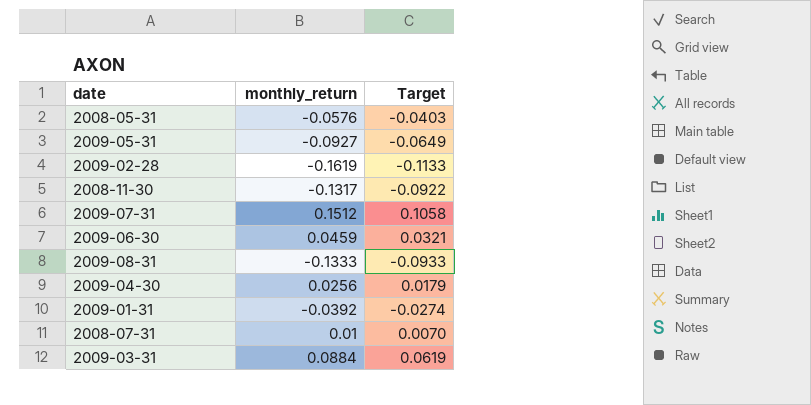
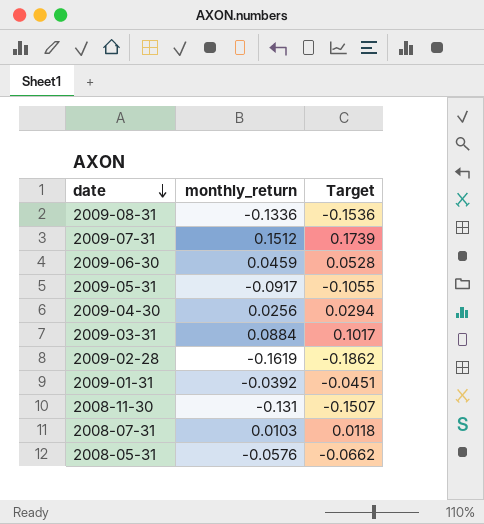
row order: none -> date descending
column Target | formula: [monthly_return] * 0.7 -> [monthly_return] * 1.15
2009-08-31 | monthly_return: -0.1333 -> -0.1336
2009-05-31 | monthly_return: -0.0927 -> -0.0917
2008-11-30 | monthly_return: -0.1317 -> -0.131
2008-07-31 | monthly_return: 0.01 -> 0.0103

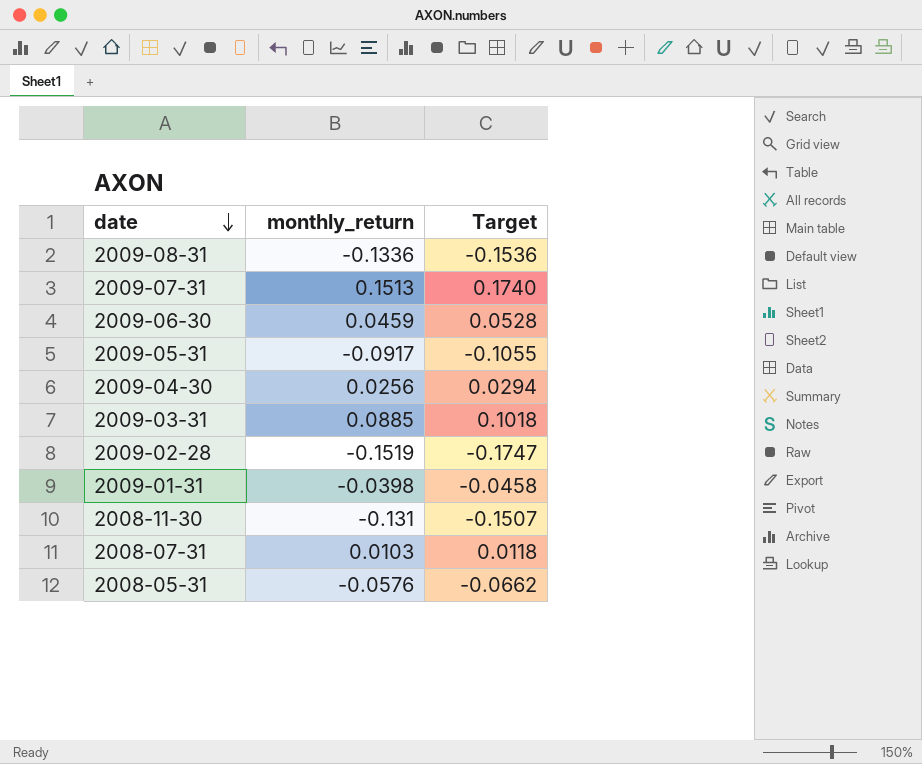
2009-07-31 | monthly_return: 0.1512 -> 0.1513
2009-07-31 | Target: 0.1739 -> 0.1740
2009-03-31 | monthly_return: 0.0884 -> 0.0885
2009-03-31 | Target: 0.1017 -> 0.1018
2009-02-28 | monthly_return: -0.1619 -> -0.1519
2009-02-28 | Target: -0.1862 -> -0.1747
2009-01-31 | monthly_return: -0.0392 -> -0.0398
2009-01-31 | Target: -0.0451 -> -0.0458

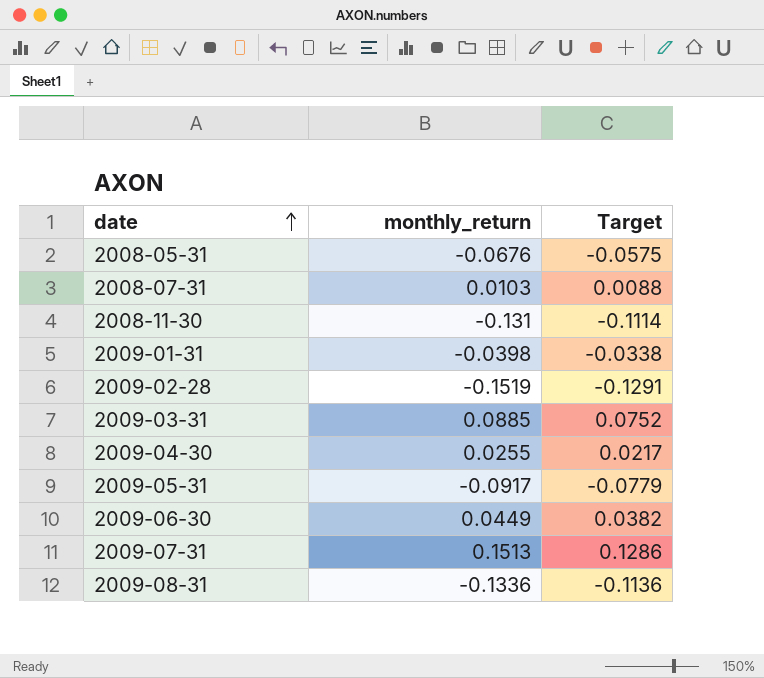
row order: date descending -> date ascending
column Target | formula: [monthly_return] * 1.15 -> [monthly_return] * 0.85
2008-05-31 | monthly_return: -0.0576 -> -0.0676
2009-04-30 | monthly_return: 0.0256 -> 0.0255
2009-06-30 | monthly_return: 0.0459 -> 0.0449

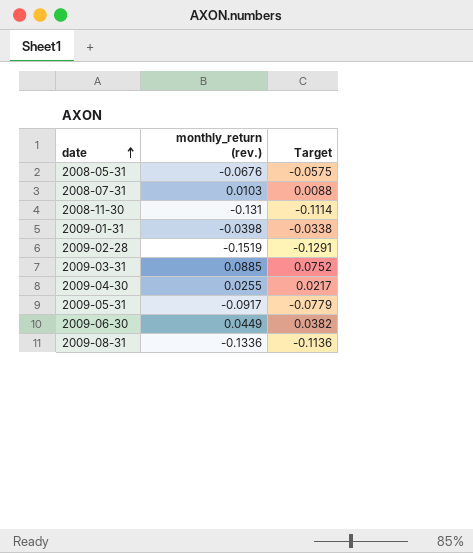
column name: monthly_return -> monthly_return (rev.)
row 2009-07-31: 0.1513 | 0.1286 -> none

